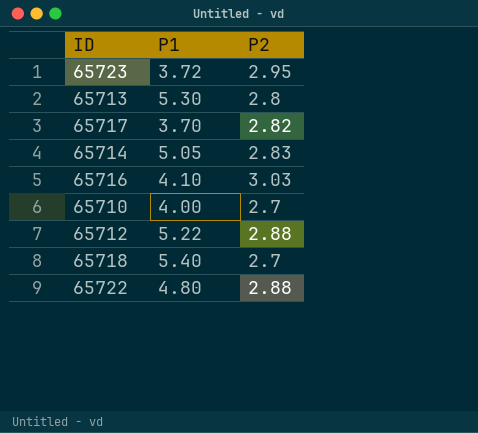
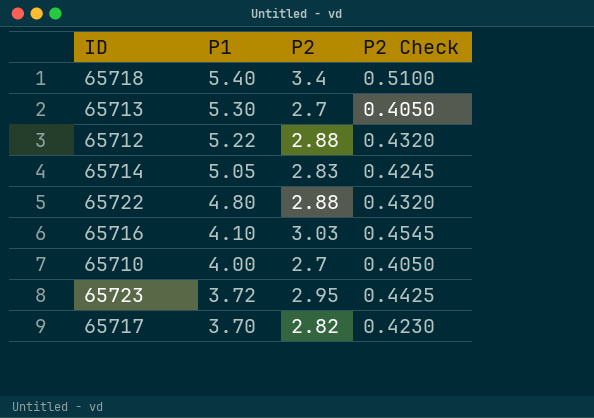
row order: none -> P1 descending
column P2 Check | formula: none -> [P2] * 0.15
65718 | P2: 2.7 -> 3.4
65713 | P2: 2.8 -> 2.7

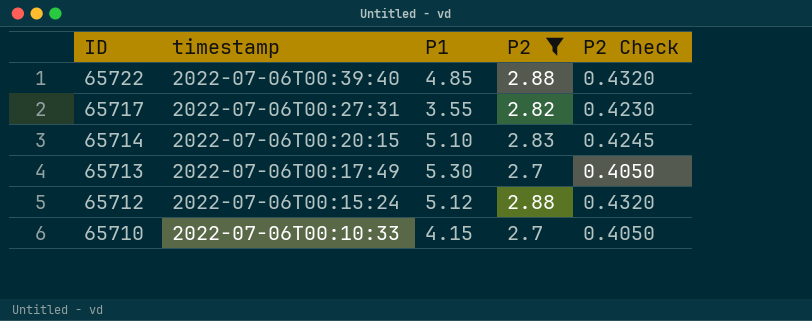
filter: none -> P2 <= 2.88
row order: P1 descending -> ID descending
column timestamp | position: none -> 2
65722 | P1: 4.80 -> 4.85
65717 | P1: 3.70 -> 3.55
65714 | P1: 5.05 -> 5.10
65712 | P1: 5.22 -> 5.12
65710 | P1: 4.00 -> 4.15

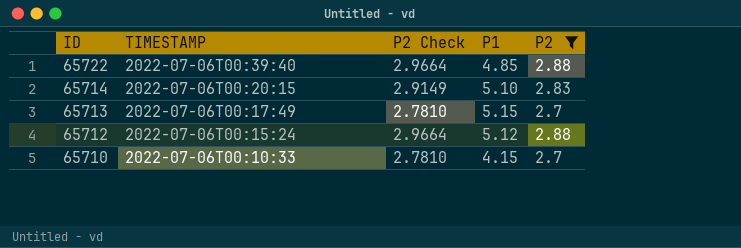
column name: timestamp -> TIMESTAMP
column P2 Check | formula: [P2] * 0.15 -> [P2] * 1.03
column P2 Check | position: 5 -> 3
row 65717: 2022-07-06T00:27:31 | 3.55 | 2.82 | 0.4230 -> none
65713 | P1: 5.30 -> 5.15

